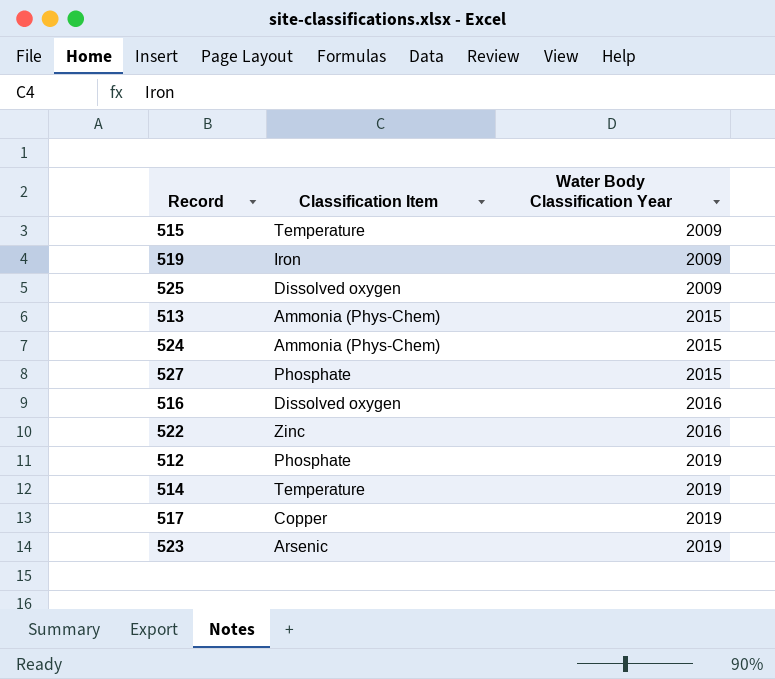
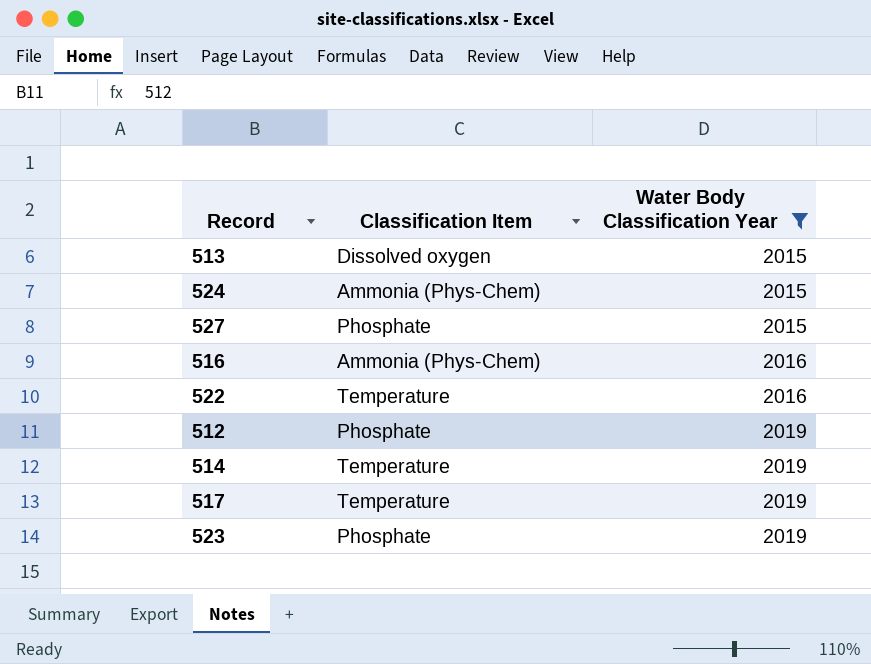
filter: none -> Water Body Classification Year != 2009
513 | Classification Item: Ammonia (Phys-Chem) -> Dissolved oxygen
516 | Classification Item: Dissolved oxygen -> Ammonia (Phys-Chem)
522 | Classification Item: Zinc -> Temperature
517 | Classification Item: Copper -> Temperature
523 | Classification Item: Arsenic -> Phosphate

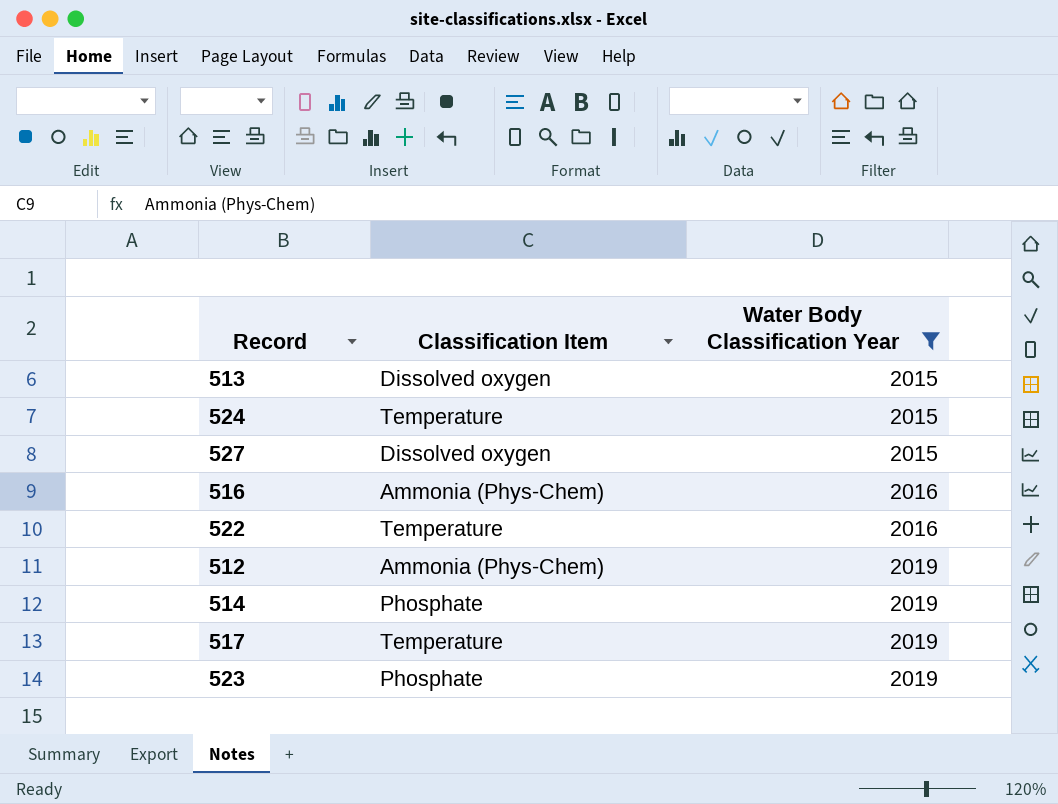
524 | Classification Item: Ammonia (Phys-Chem) -> Temperature
527 | Classification Item: Phosphate -> Dissolved oxygen
512 | Classification Item: Phosphate -> Ammonia (Phys-Chem)
514 | Classification Item: Temperature -> Phosphate

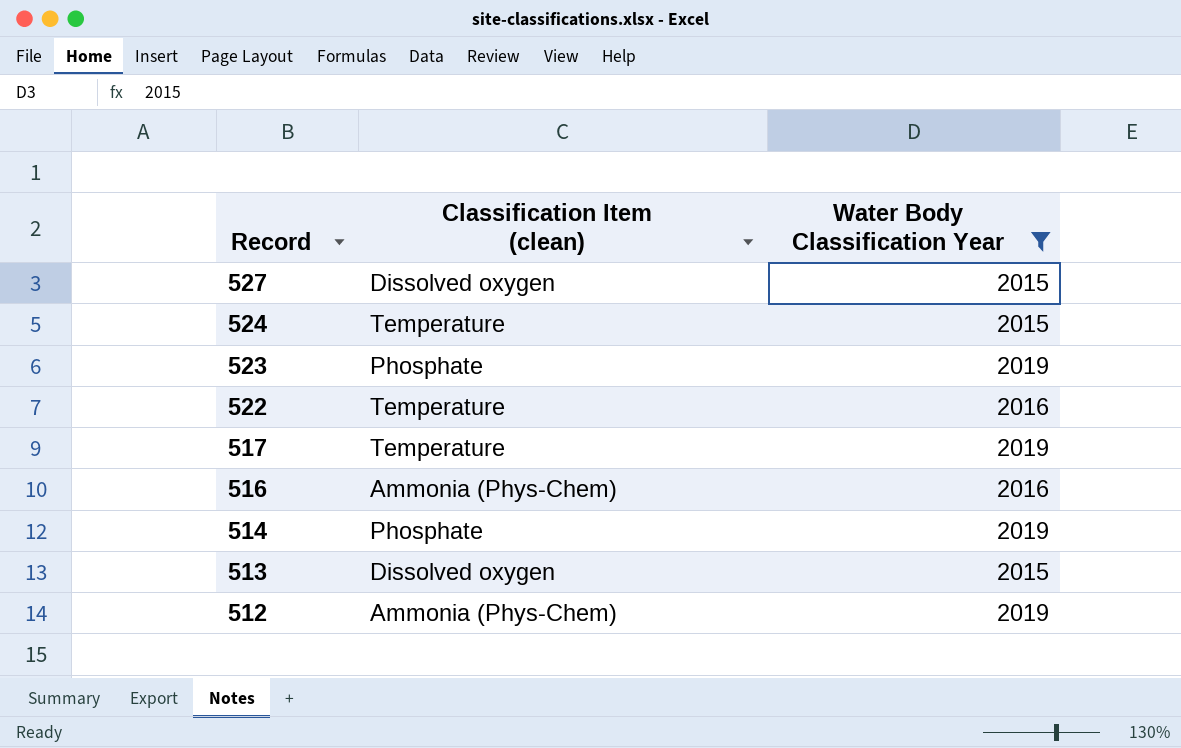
row order: Water Body Classification Year ascending -> Record descending
column name: Classification Item -> Classification Item (clean)

